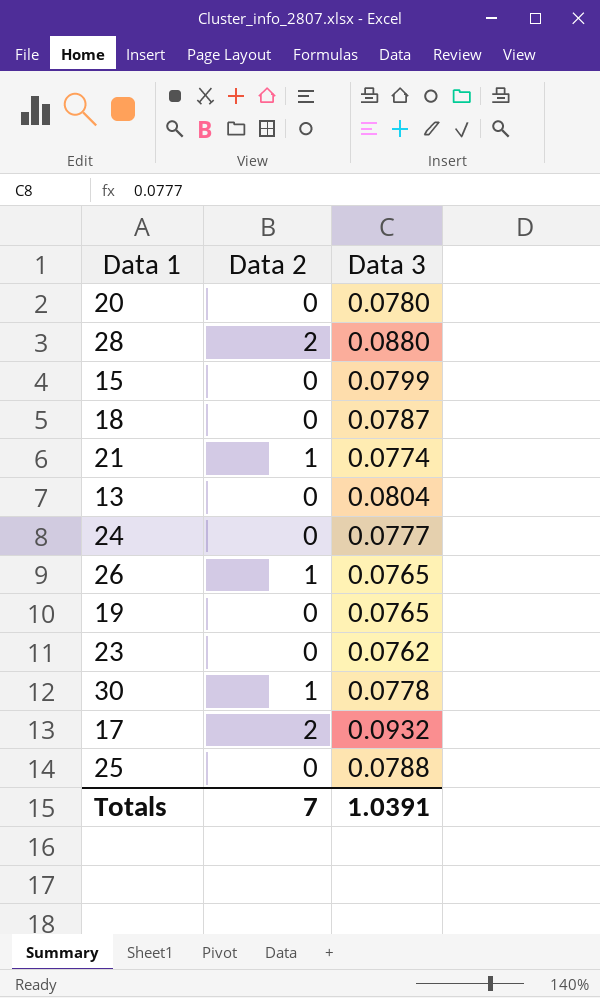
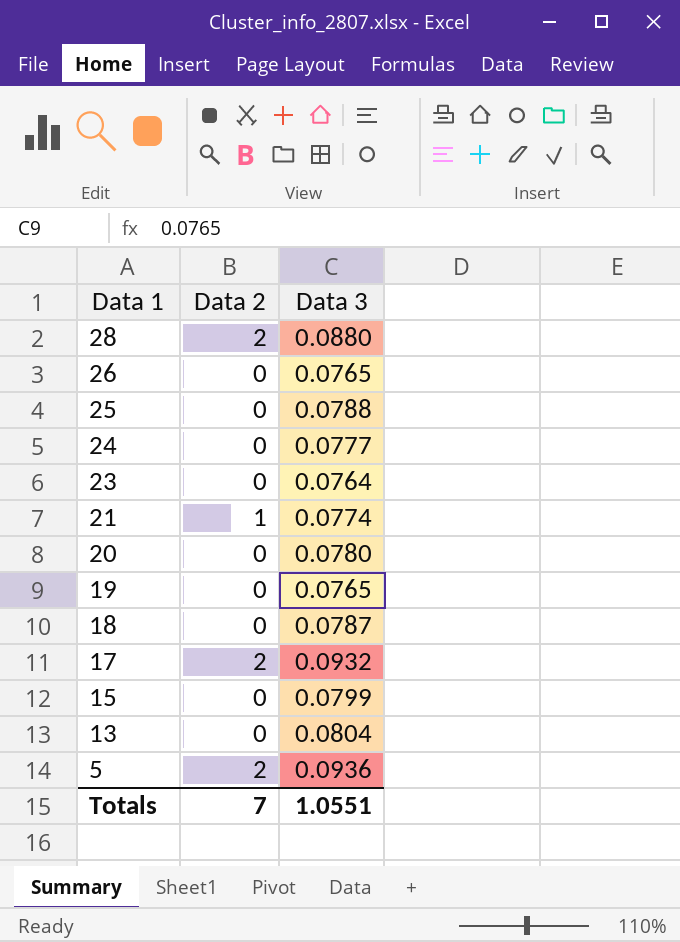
row order: none -> Data 1 descending
row 30: 1 | 0.0778 -> none
26 | Data 2: 1 -> 0
23 | Data 3: 0.0762 -> 0.0764
row 5: none -> 2 | 0.0936
Totals | Data 3: 1.0391 -> 1.0551

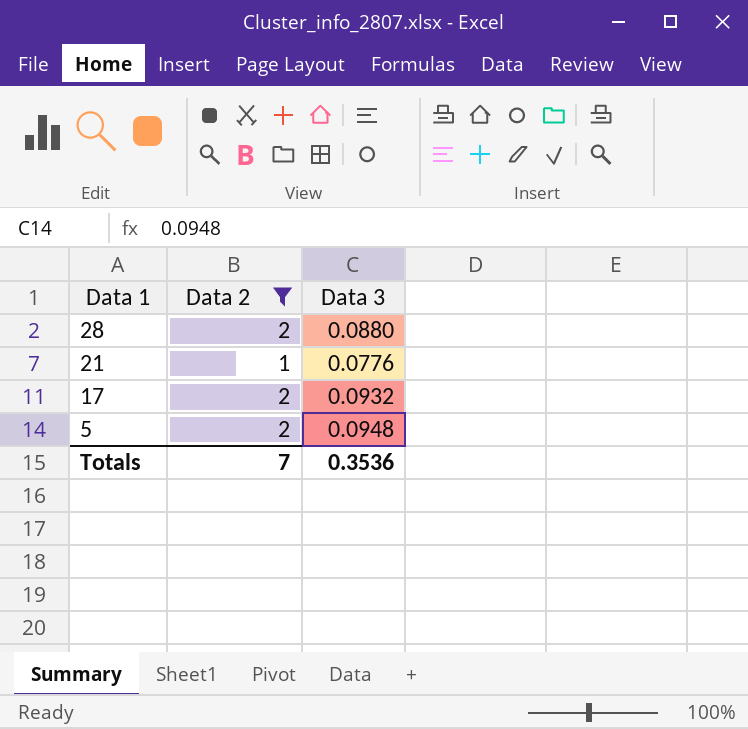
filter: none -> Data 2 != 0
21 | Data 3: 0.0774 -> 0.0776
5 | Data 3: 0.0936 -> 0.0948
Totals | Data 3: 1.0551 -> 0.3536

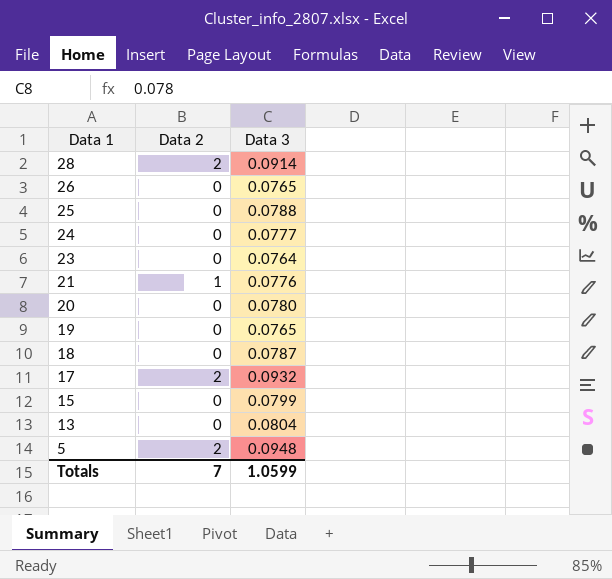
filter: Data 2 != 0 -> none
28 | Data 3: 0.0880 -> 0.0914
Totals | Data 3: 0.3536 -> 1.0599

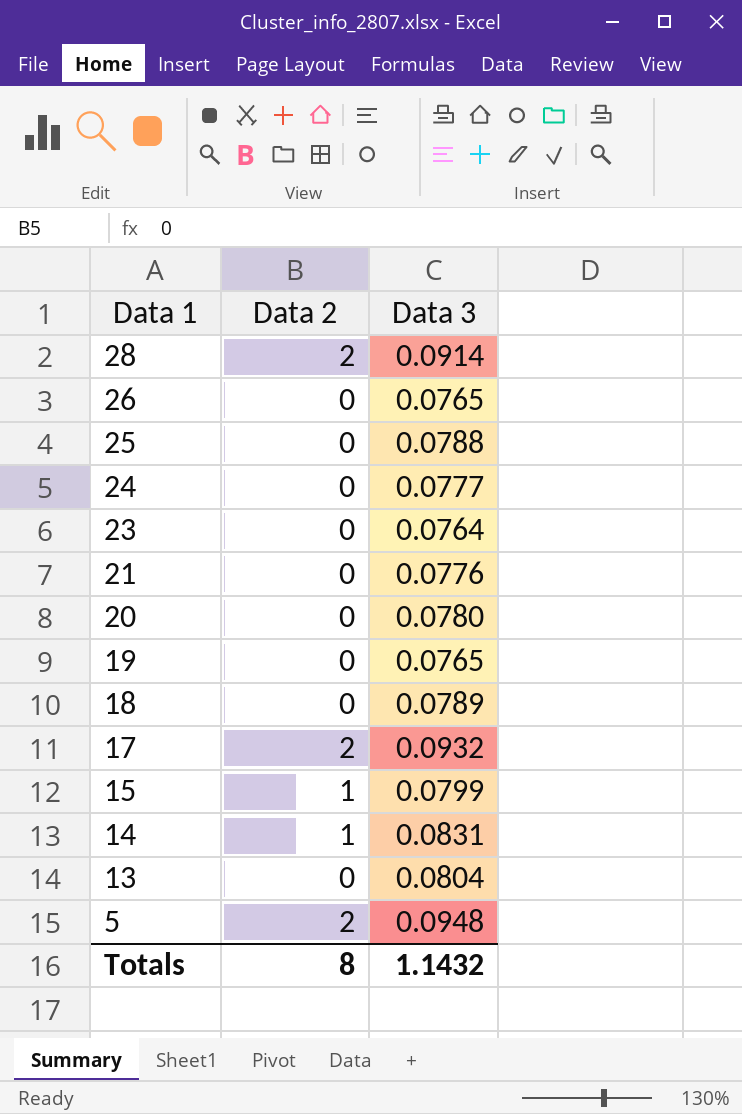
21 | Data 2: 1 -> 0
18 | Data 3: 0.0787 -> 0.0789
15 | Data 2: 0 -> 1
row 14: none -> 1 | 0.0831
Totals | Data 2: 7 -> 8
Totals | Data 3: 1.0599 -> 1.1432

